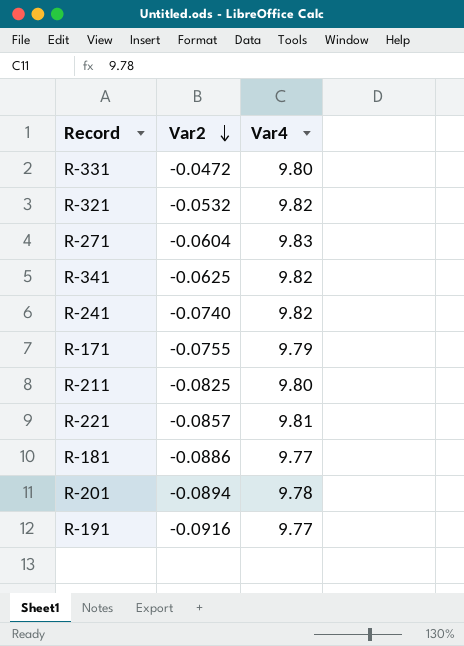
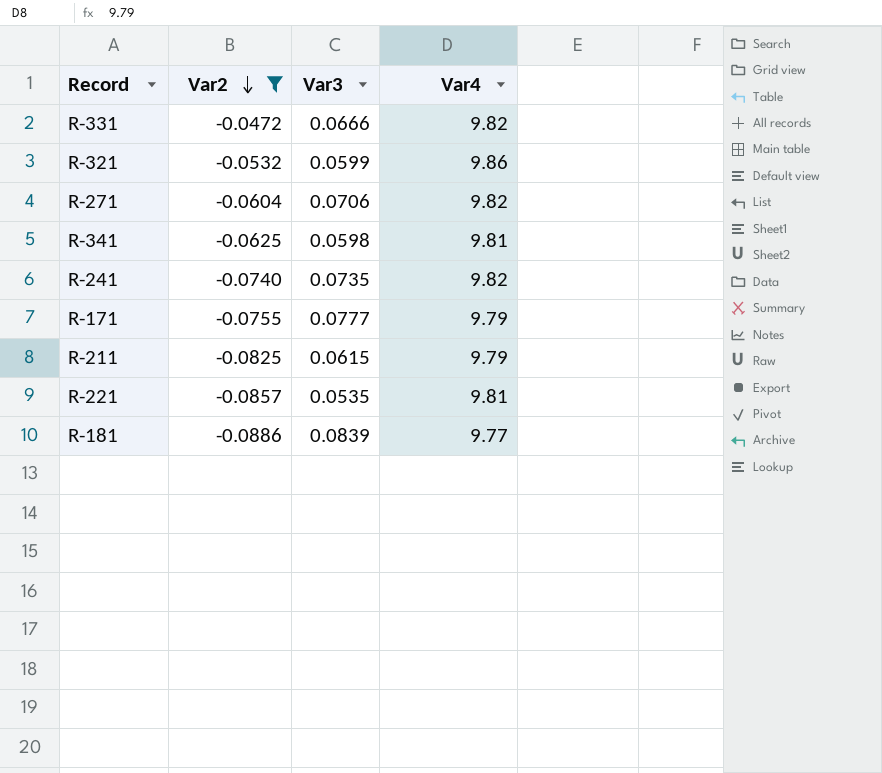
filter: none -> Var2 >= -0.0886
column Var3 | position: none -> 3
R-331 | Var4: 9.80 -> 9.82
R-321 | Var4: 9.82 -> 9.86
R-271 | Var4: 9.83 -> 9.82
R-341 | Var4: 9.82 -> 9.81
R-211 | Var4: 9.80 -> 9.79

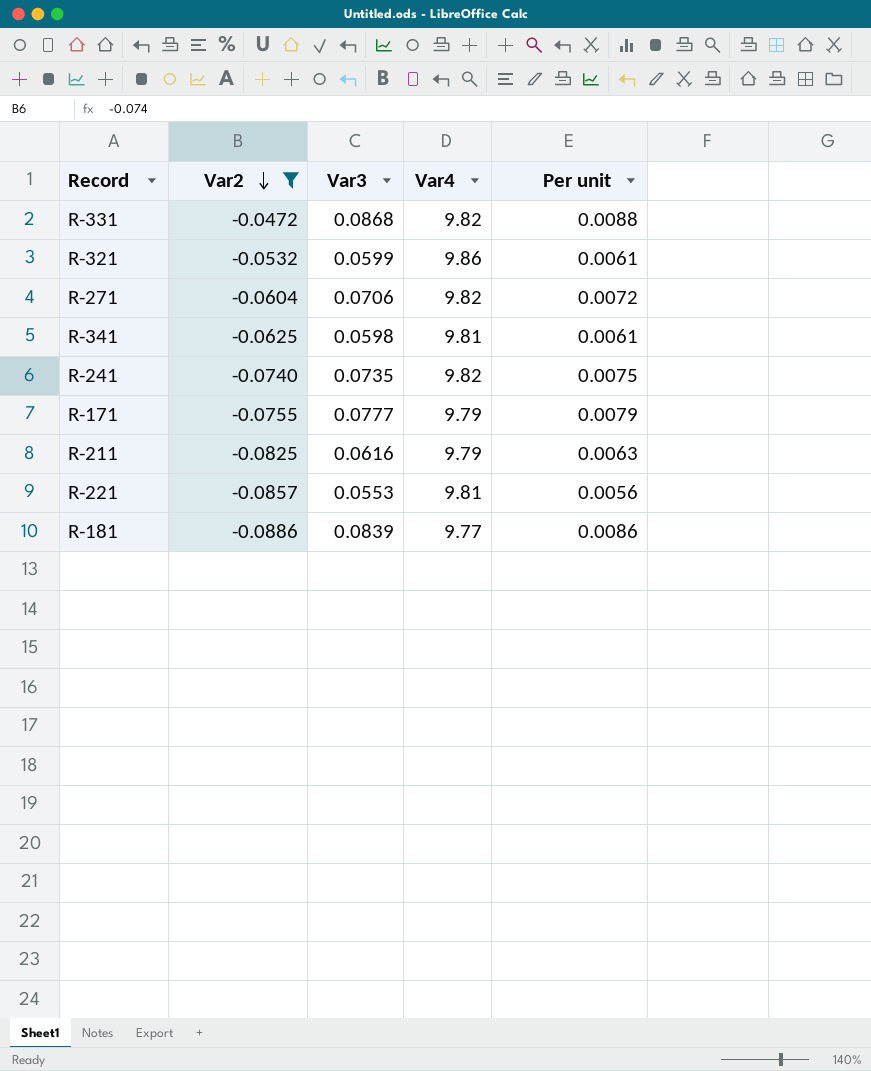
column Per unit | formula: none -> [Var3] / [Var4]
R-331 | Var3: 0.0666 -> 0.0868
R-211 | Var3: 0.0615 -> 0.0616
R-221 | Var3: 0.0535 -> 0.0553

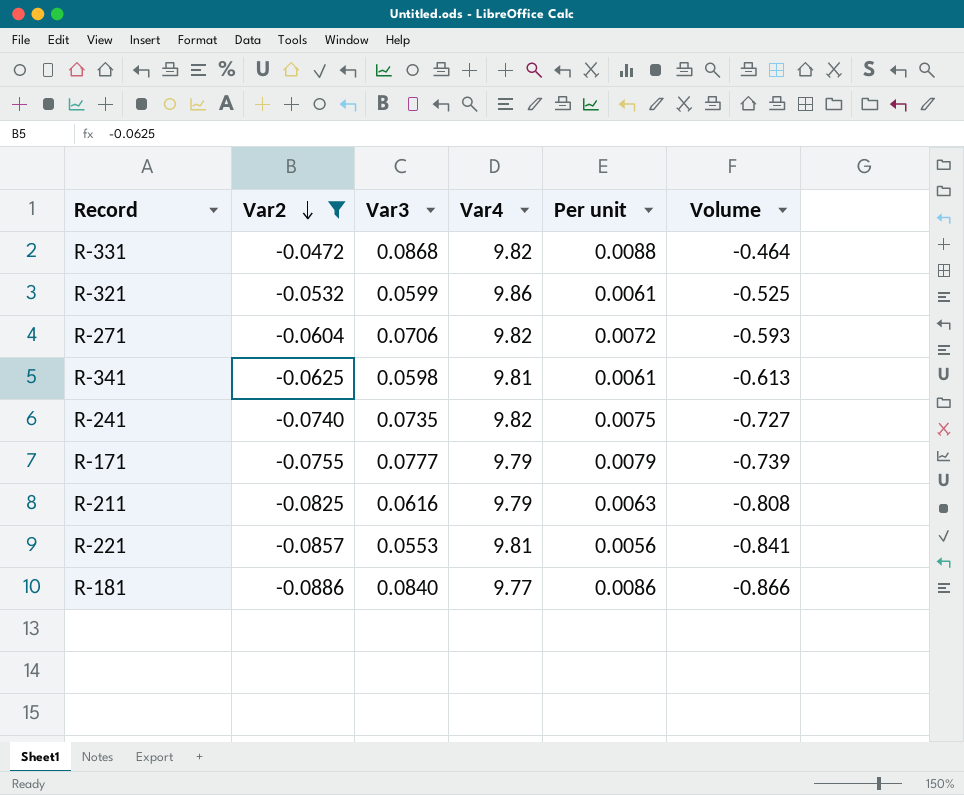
column Volume | formula: none -> [Var2] * [Var4]
R-181 | Var3: 0.0839 -> 0.0840

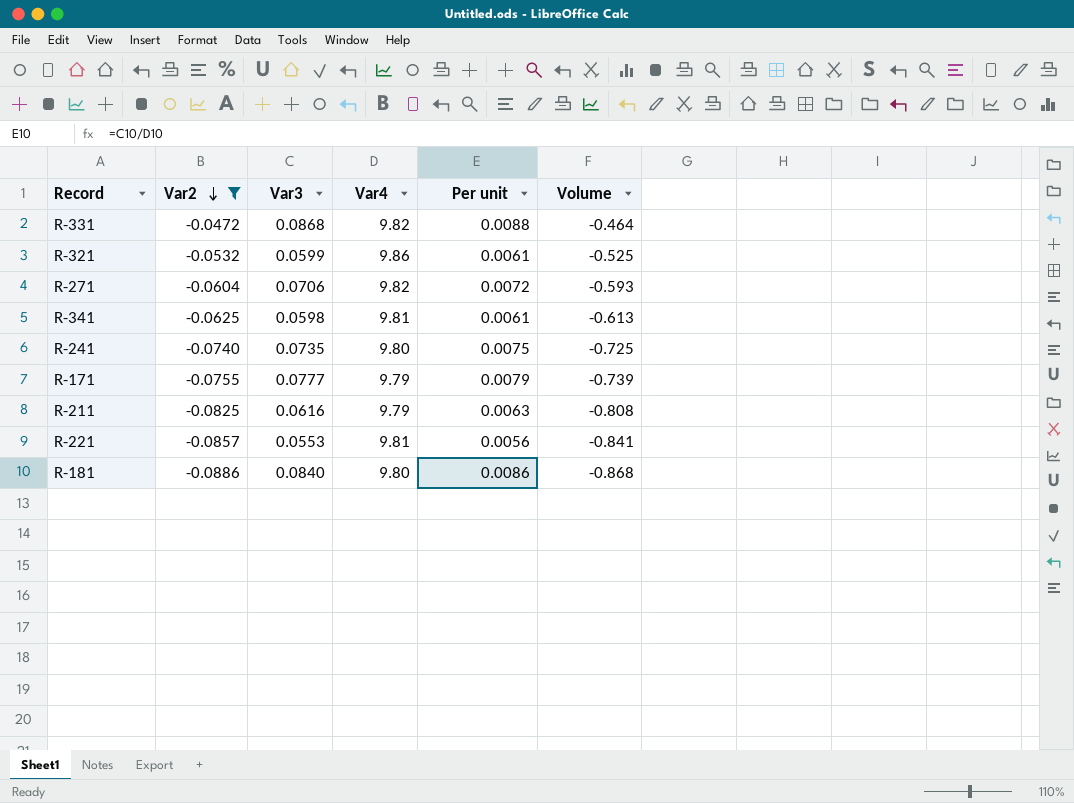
R-241 | Var4: 9.82 -> 9.80
R-241 | Volume: -0.727 -> -0.725
R-181 | Var4: 9.77 -> 9.80
R-181 | Volume: -0.866 -> -0.868

